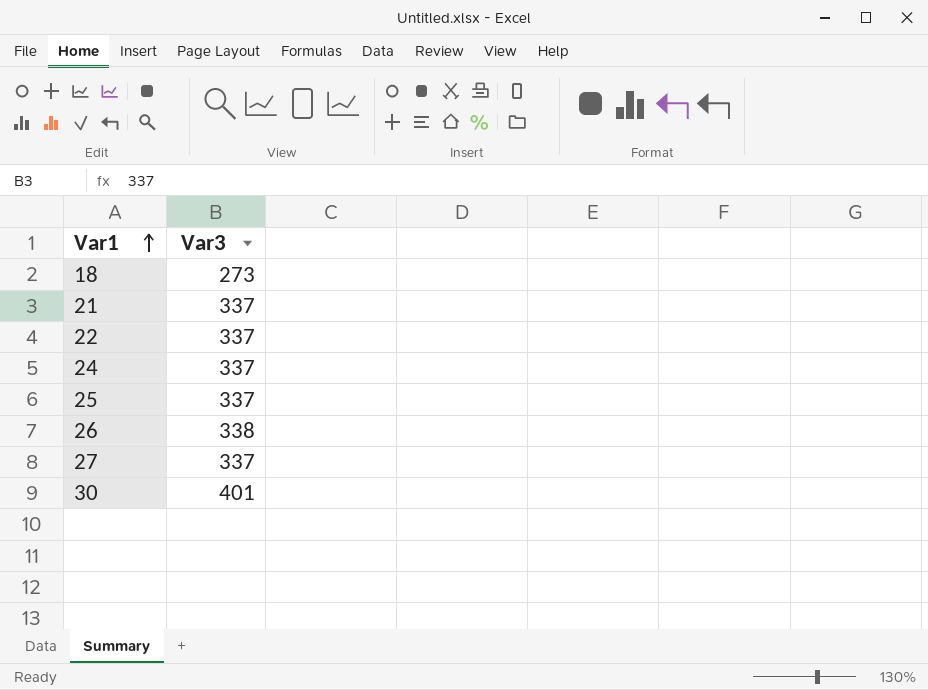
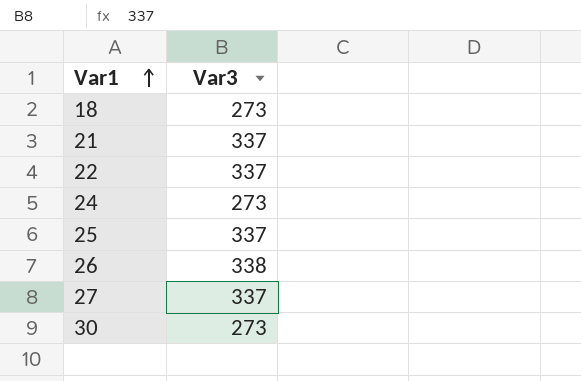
24 | Var3: 337 -> 273
30 | Var3: 401 -> 273

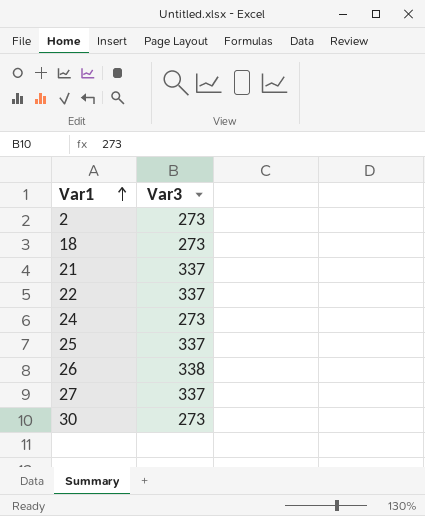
row 2: none -> 273

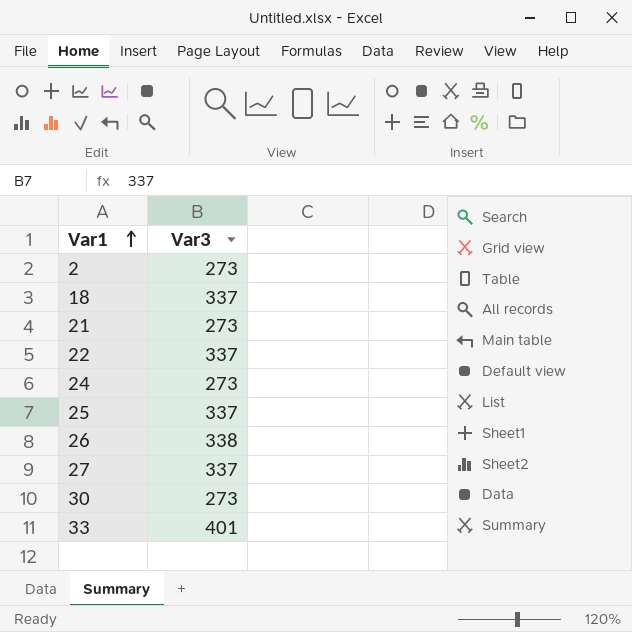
18 | Var3: 273 -> 337
21 | Var3: 337 -> 273
row 33: none -> 401

